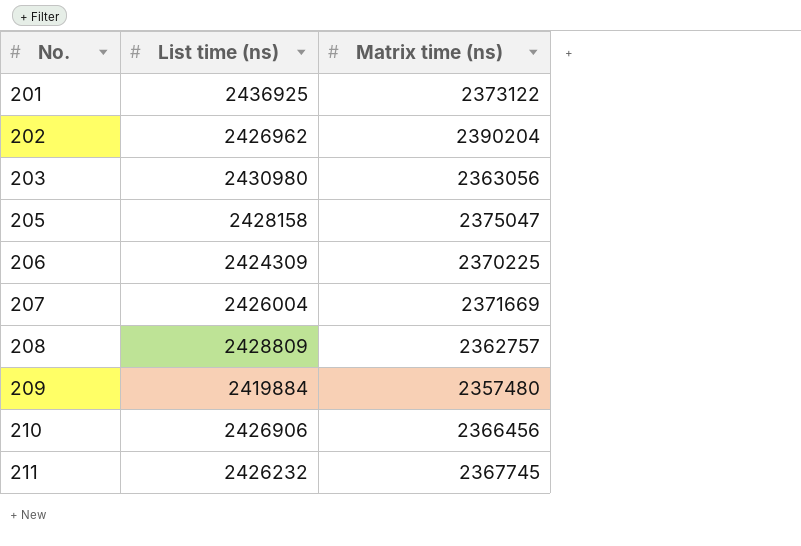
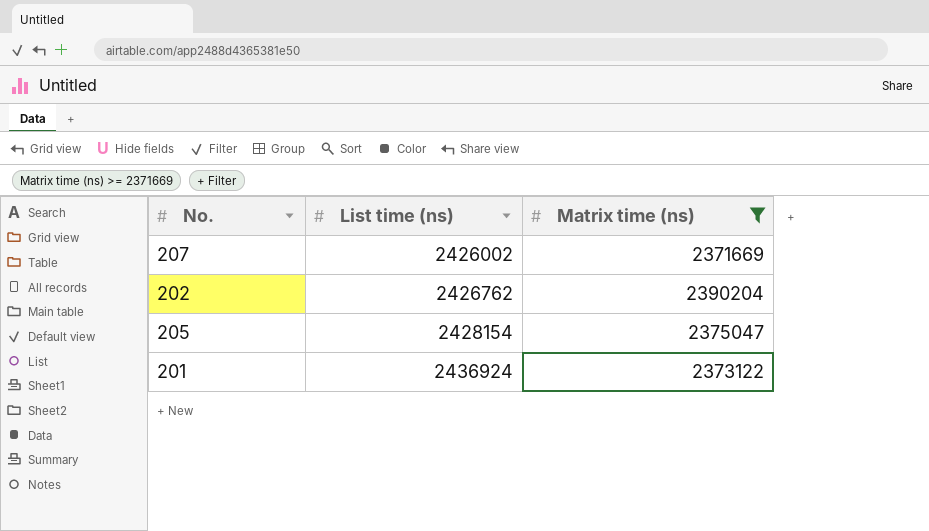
filter: none -> Matrix time (ns) >= 2371669
row order: No. ascending -> List time (ns) ascending
207 | List time (ns): 2426004 -> 2426002
202 | List time (ns): 2426962 -> 2426762
205 | List time (ns): 2428158 -> 2428154
201 | List time (ns): 2436925 -> 2436924

